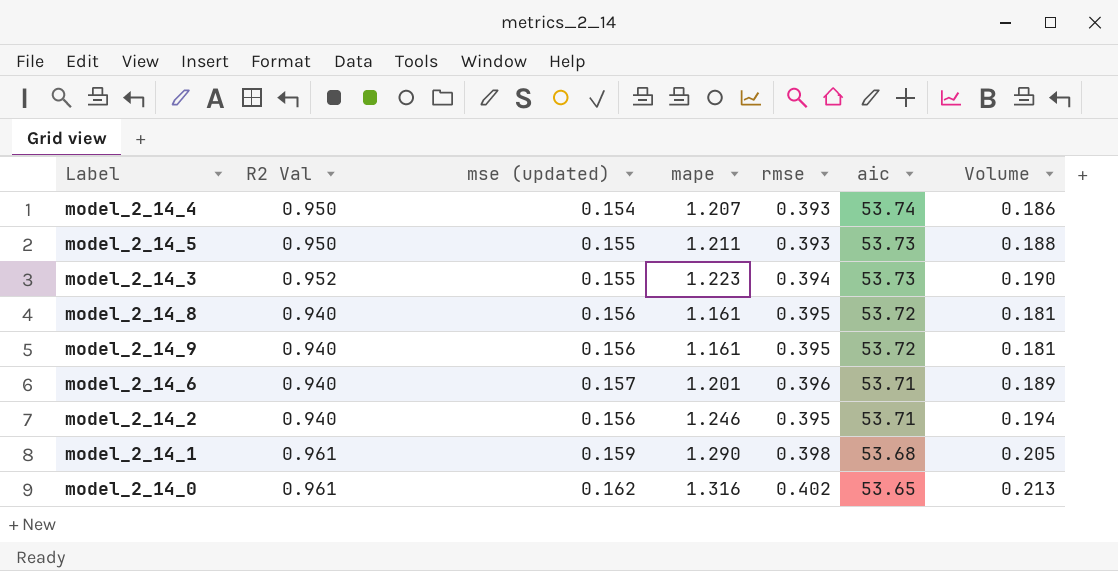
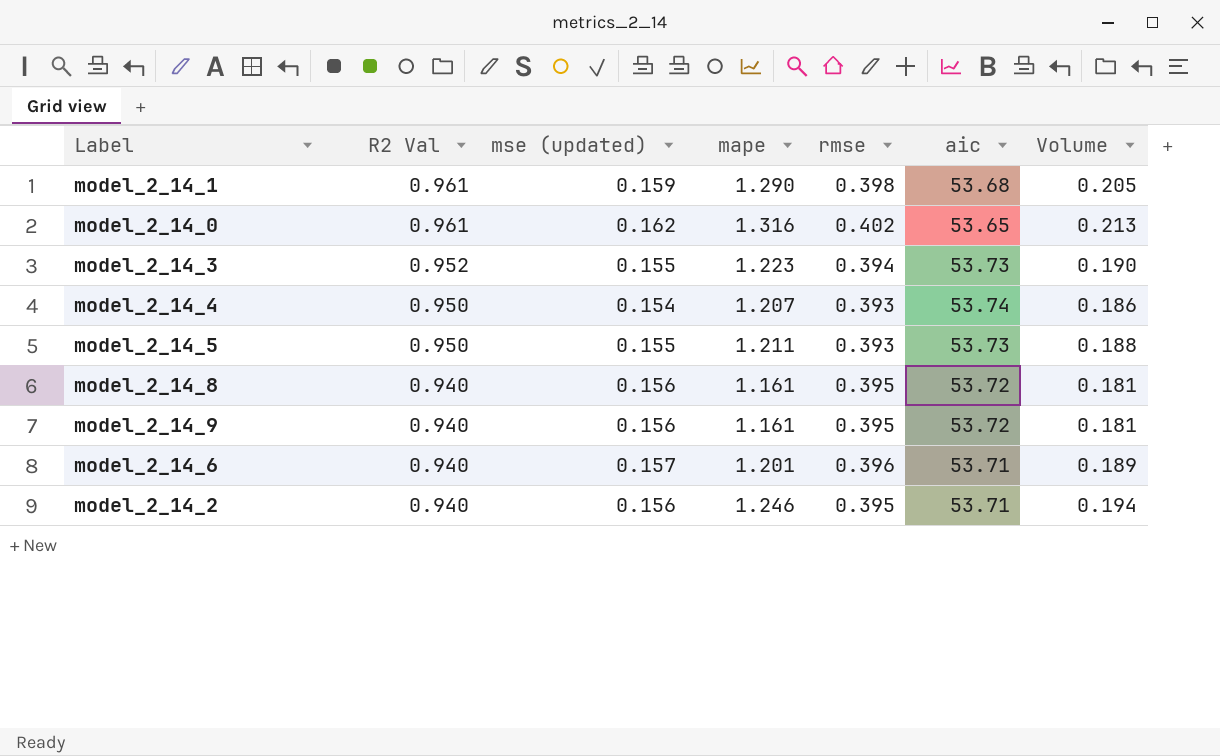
row order: aic descending -> R2 Val descending

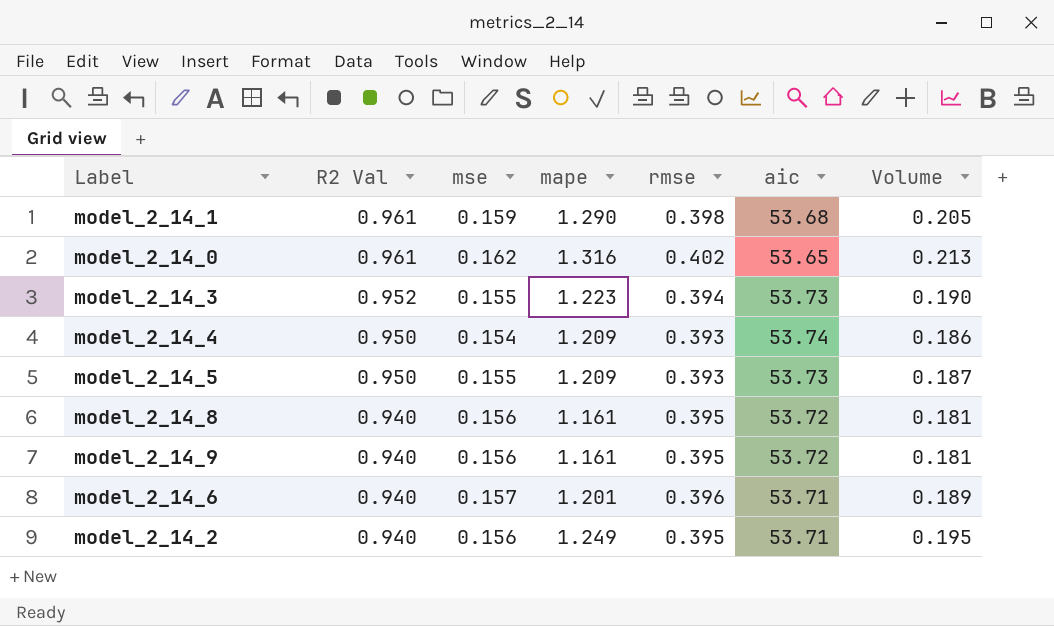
column name: mse (updated) -> mse
model_2_14_4 | mape: 1.207 -> 1.209
model_2_14_5 | mape: 1.211 -> 1.209
model_2_14_5 | Volume: 0.188 -> 0.187
model_2_14_2 | mape: 1.246 -> 1.249
model_2_14_2 | Volume: 0.194 -> 0.195

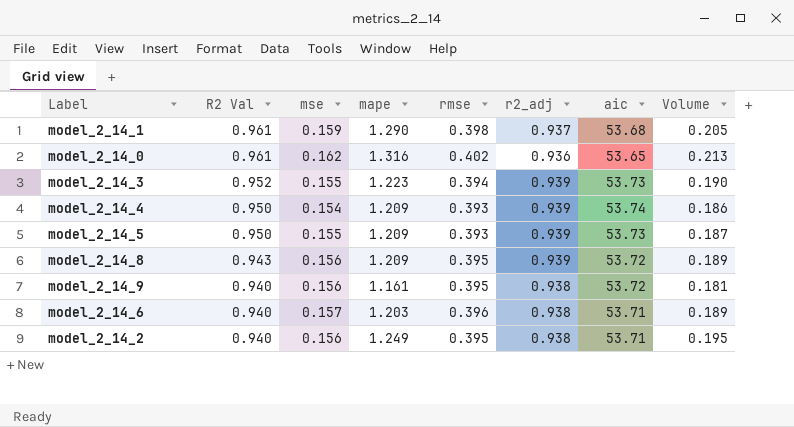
column r2_adj | position: none -> 6
model_2_14_8 | R2 Val: 0.940 -> 0.943
model_2_14_8 | mape: 1.161 -> 1.209
model_2_14_8 | Volume: 0.181 -> 0.189
model_2_14_6 | mape: 1.201 -> 1.203

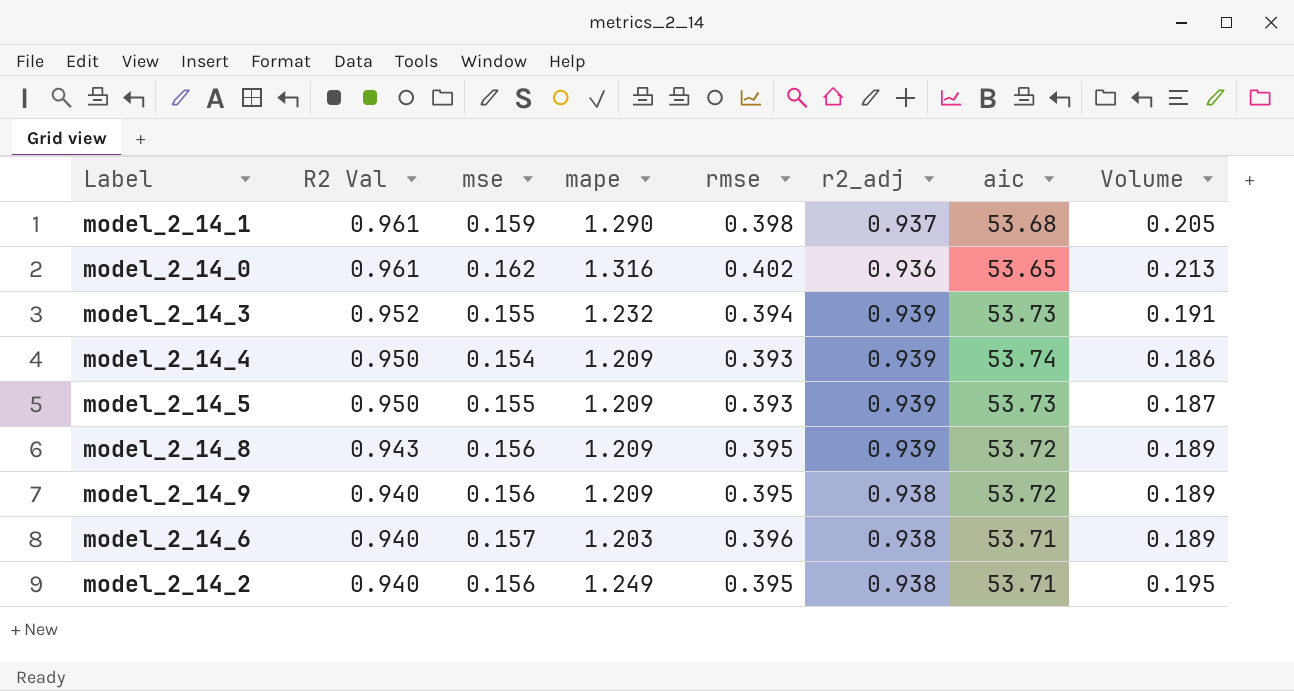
model_2_14_3 | mape: 1.223 -> 1.232
model_2_14_3 | Volume: 0.190 -> 0.191
model_2_14_9 | mape: 1.161 -> 1.209
model_2_14_9 | Volume: 0.181 -> 0.189

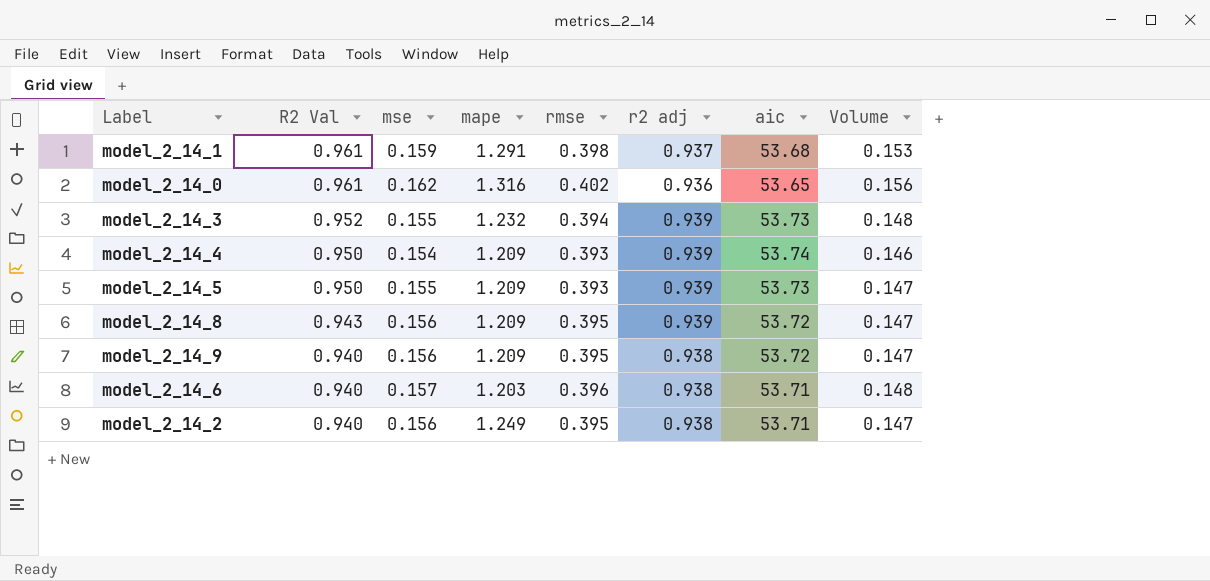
column name: r2_adj -> r2 adj
column Volume | formula: [mse] * [mape] -> [R2 Val] * [mse]
model_2_14_1 | mape: 1.290 -> 1.291

